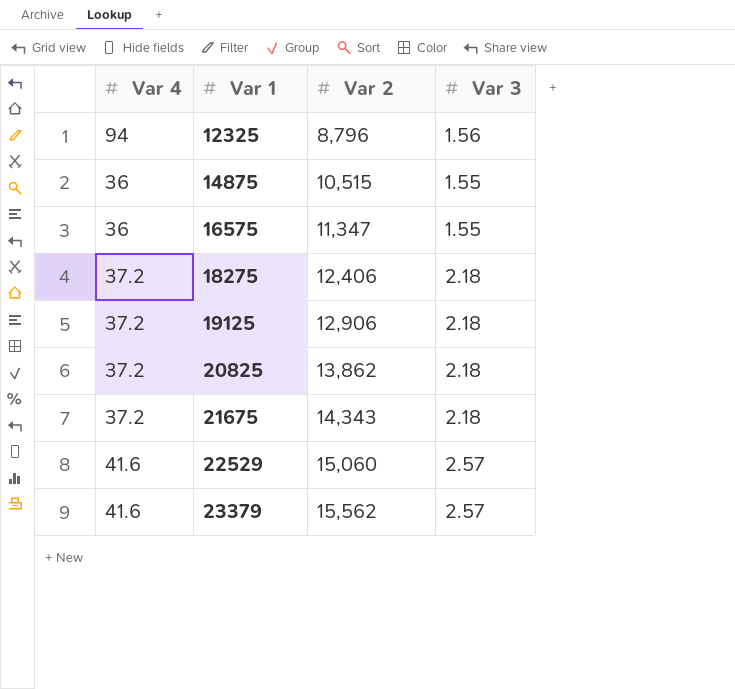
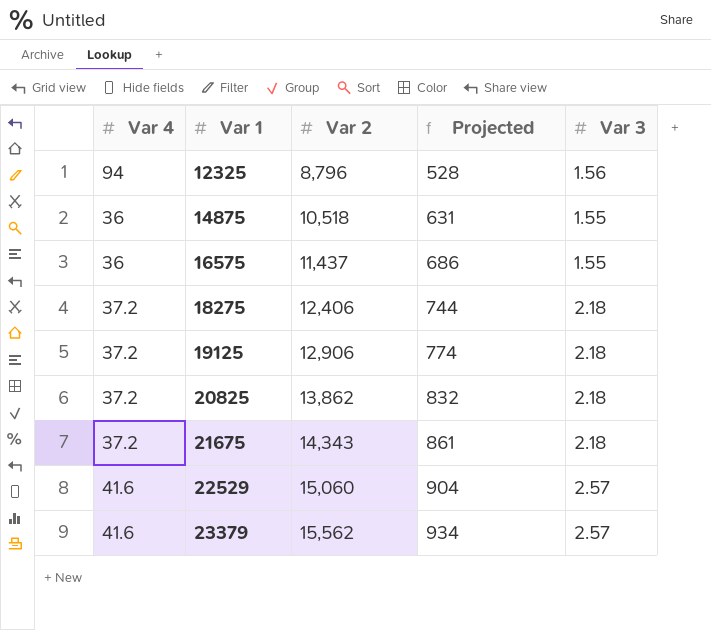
column Projected | formula: none -> [Var 2] * 0.06
14875 | Var 2: 10,515 -> 10,518
16575 | Var 2: 11,347 -> 11,437

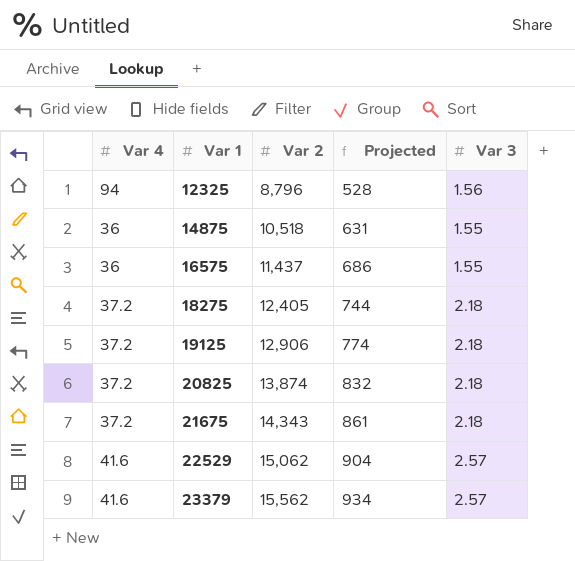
18275 | Var 2: 12,406 -> 12,405
20825 | Var 2: 13,862 -> 13,874
22529 | Var 2: 15,060 -> 15,062

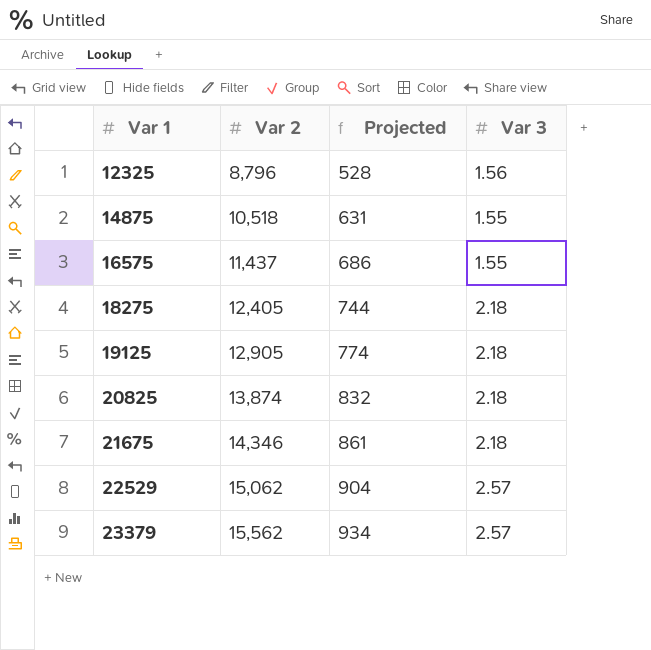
column Var 4 | position: 1 -> none
19125 | Var 2: 12,906 -> 12,905
21675 | Var 2: 14,343 -> 14,346

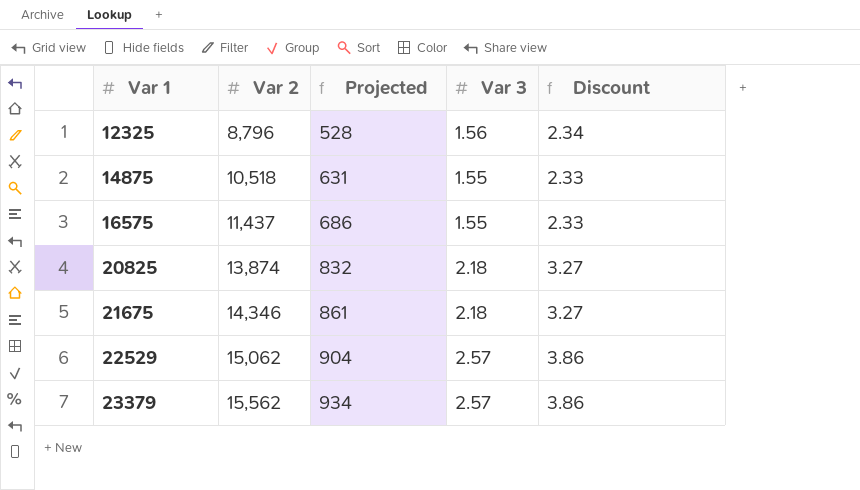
column Discount | formula: none -> [Var 3] * 1.5
row 18275: 12,405 | 744 | 2.18 -> none
row 19125: 12,905 | 774 | 2.18 -> none

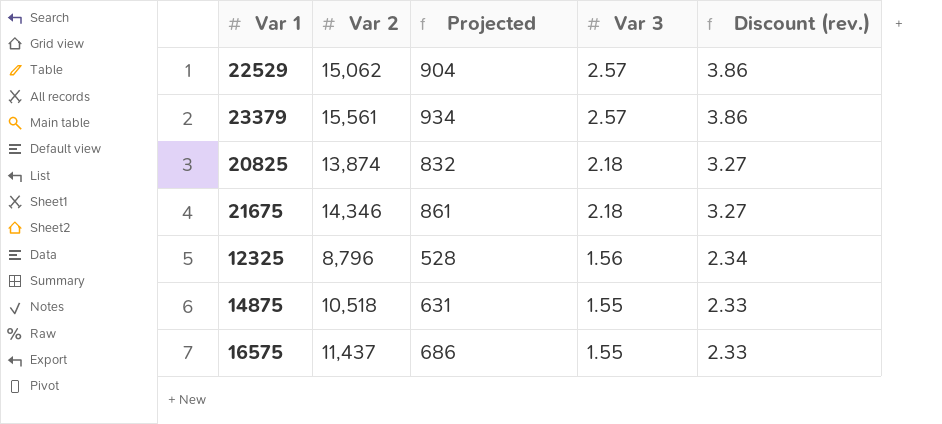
row order: Var 1 ascending -> Var 3 descending
column name: Discount -> Discount (rev.)
23379 | Var 2: 15,562 -> 15,561

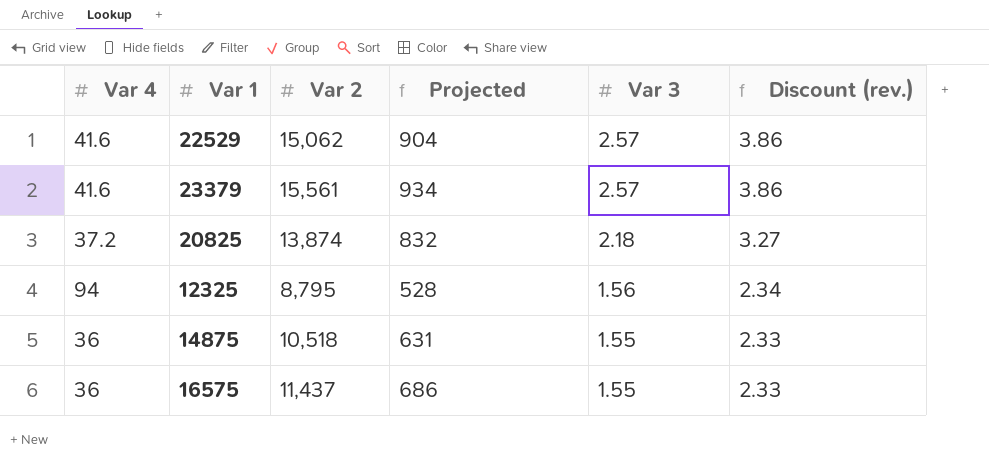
column Var 4 | position: none -> 1
row 21675: 14,346 | 861 | 2.18 | 3.27 -> none
12325 | Var 2: 8,796 -> 8,795

